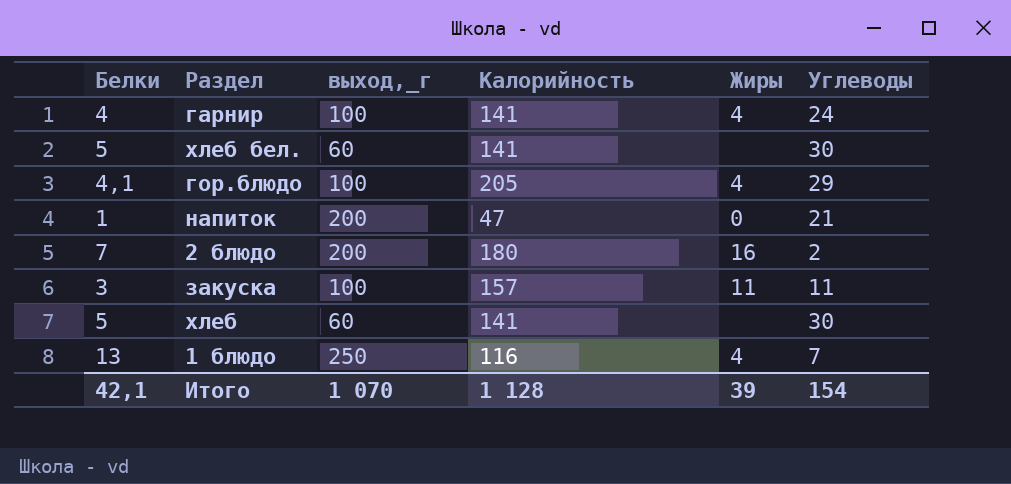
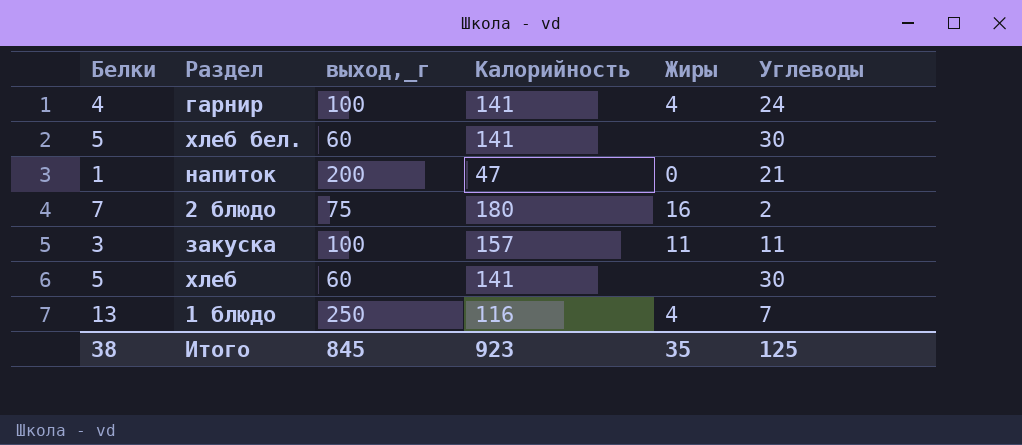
row гор.блюдо: 4,1 | 100 | 205 | 4 | 29 -> none
2 блюдо | выход,_г: 200 -> 75
Итого | Белки: 42,1 -> 38
Итого | выход,_г: 1 070 -> 845
Итого | Калорийность: 1 128 -> 923
Итого | Жиры: 39 -> 35
Итого | Углеводы: 154 -> 125

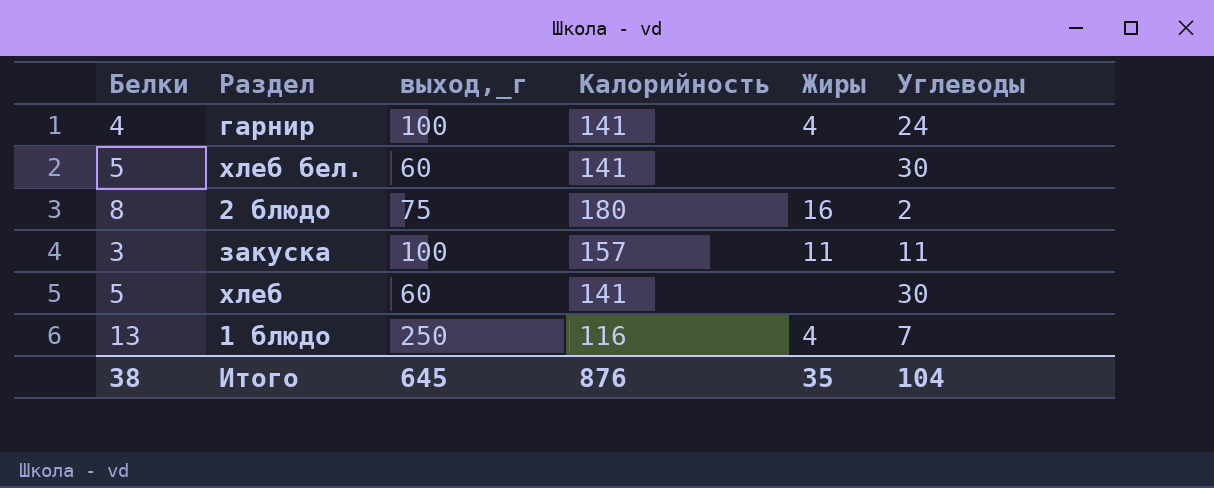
row напиток: 1 | 200 | 47 | 0 | 21 -> none
2 блюдо | Белки: 7 -> 8
Итого | выход,_г: 845 -> 645
Итого | Калорийность: 923 -> 876
Итого | Углеводы: 125 -> 104

